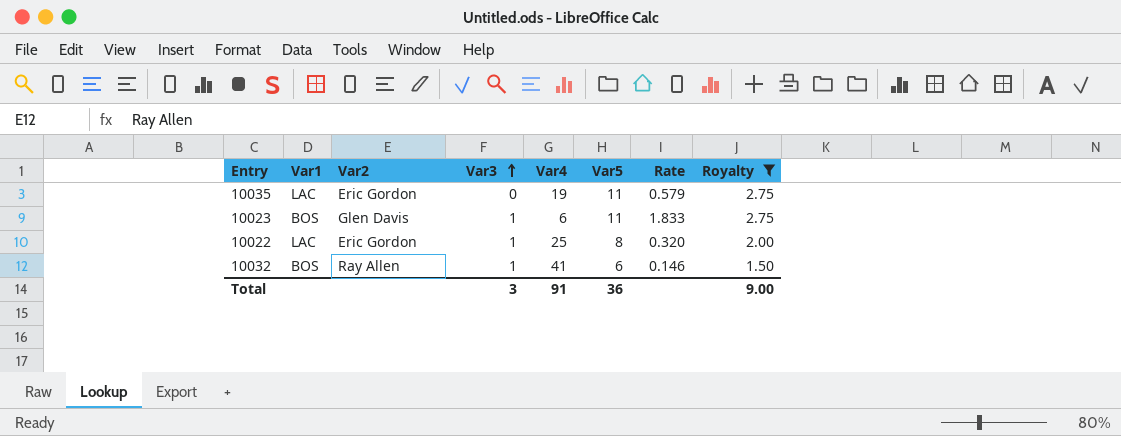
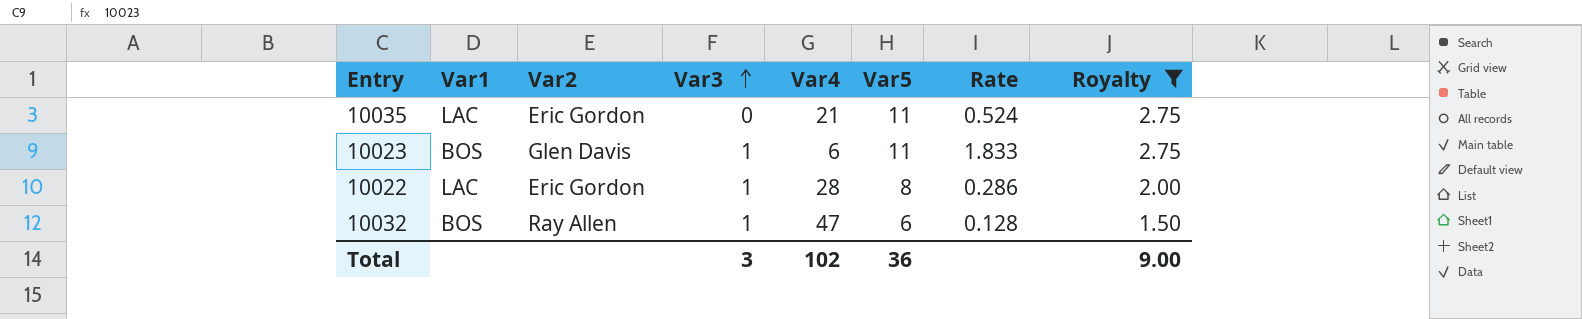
10035 | Var4: 19 -> 21
10035 | Rate: 0.579 -> 0.524
10022 | Var4: 25 -> 28
10022 | Rate: 0.320 -> 0.286
10032 | Var4: 41 -> 47
10032 | Rate: 0.146 -> 0.128
Total | Var4: 91 -> 102

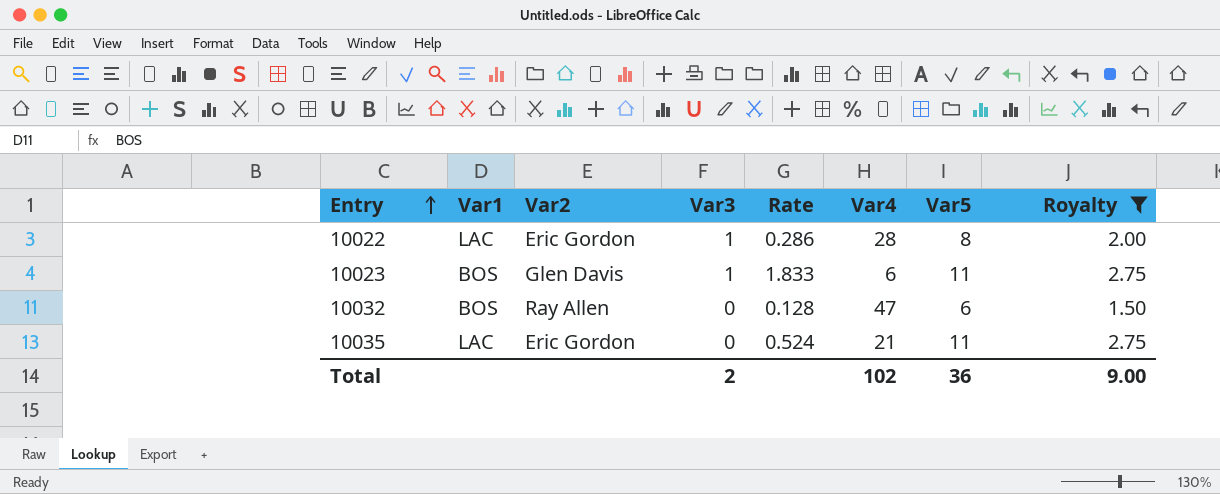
row order: Var3 ascending -> Entry ascending
column Rate | position: 7 -> 5
10032 | Var3: 1 -> 0
Total | Var3: 3 -> 2

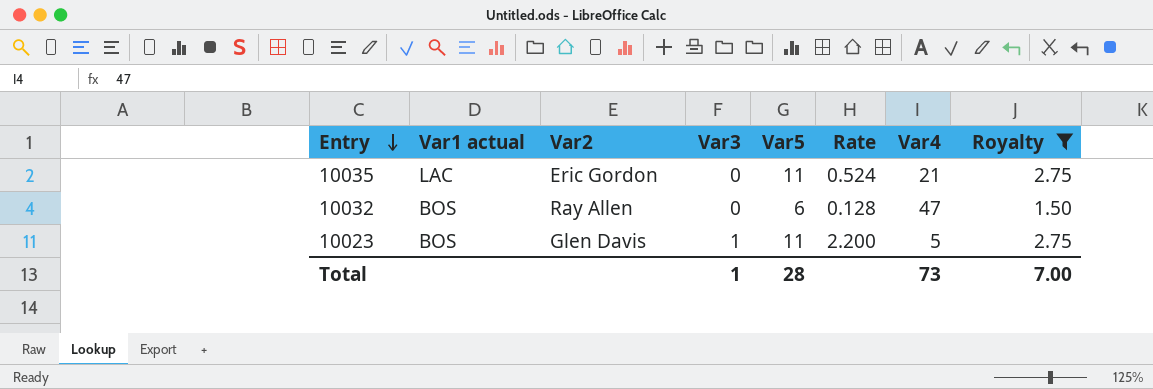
row order: Entry ascending -> Entry descending
column name: Var1 -> Var1 actual
column Var5 | position: 7 -> 5
row 10022: LAC | Eric Gordon | 1 | 0.286 | 28 | 8 | 2.00 -> none
10023 | Rate: 1.833 -> 2.200
10023 | Var4: 6 -> 5
Total | Var3: 2 -> 1
Total | Var5: 36 -> 28
Total | Var4: 102 -> 73
Total | Royalty: 9.00 -> 7.00

